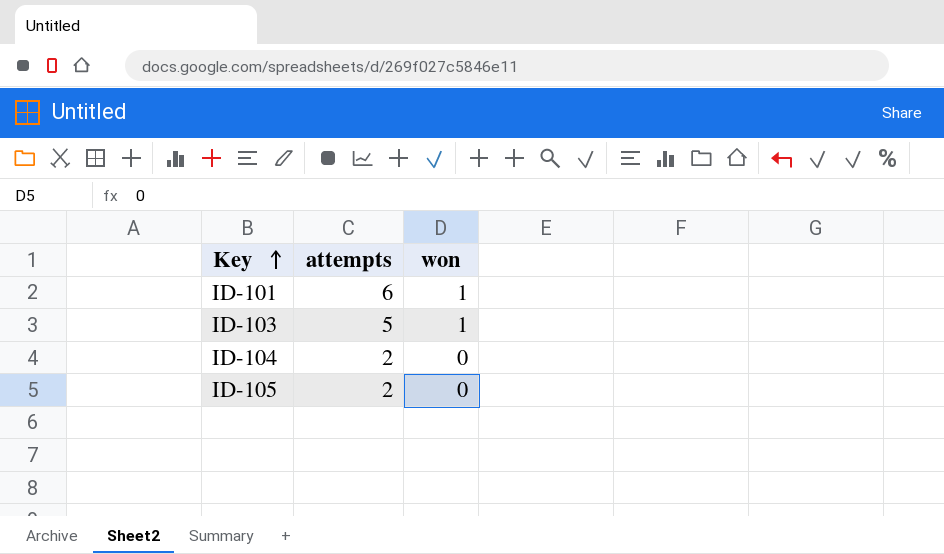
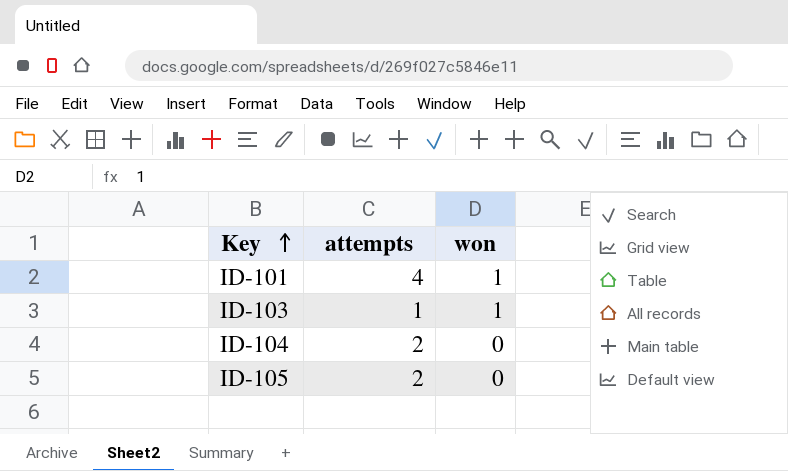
ID-101 | attempts: 6 -> 4
ID-103 | attempts: 5 -> 1

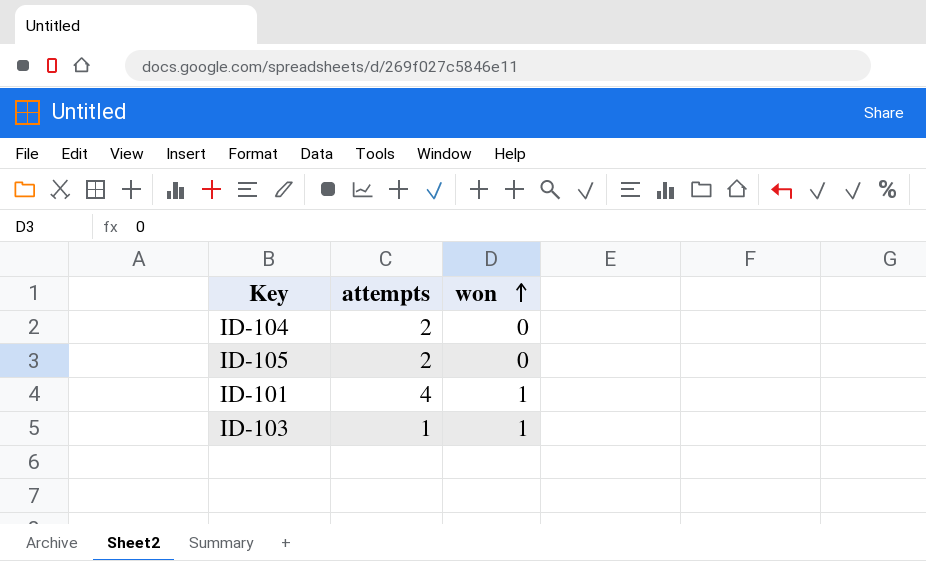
row order: Key ascending -> won ascending

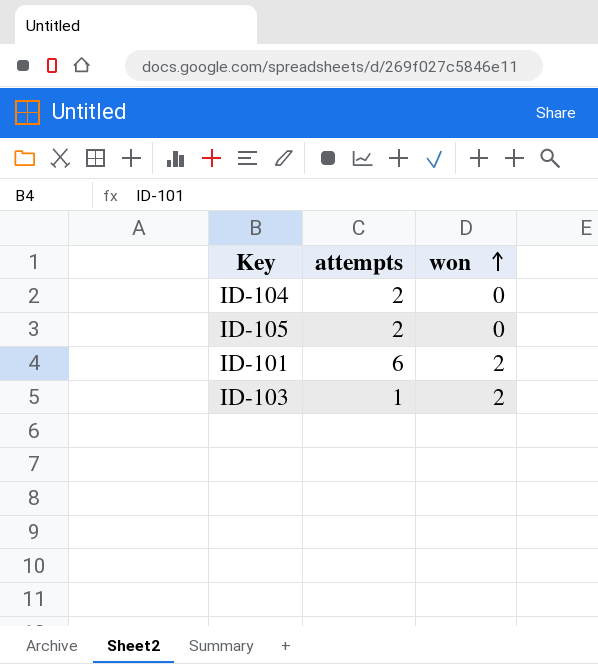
ID-101 | attempts: 4 -> 6
ID-101 | won: 1 -> 2
ID-103 | won: 1 -> 2

